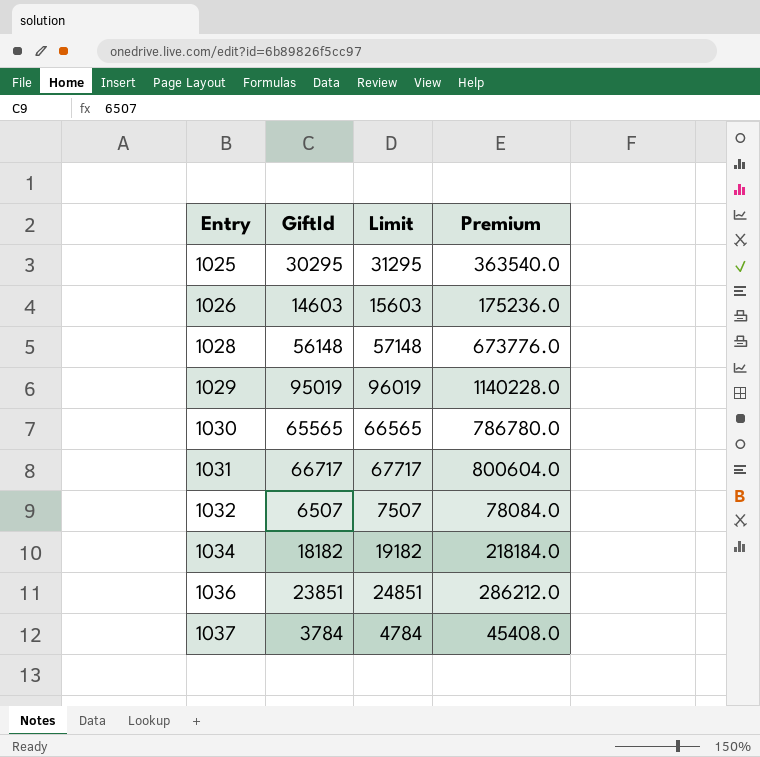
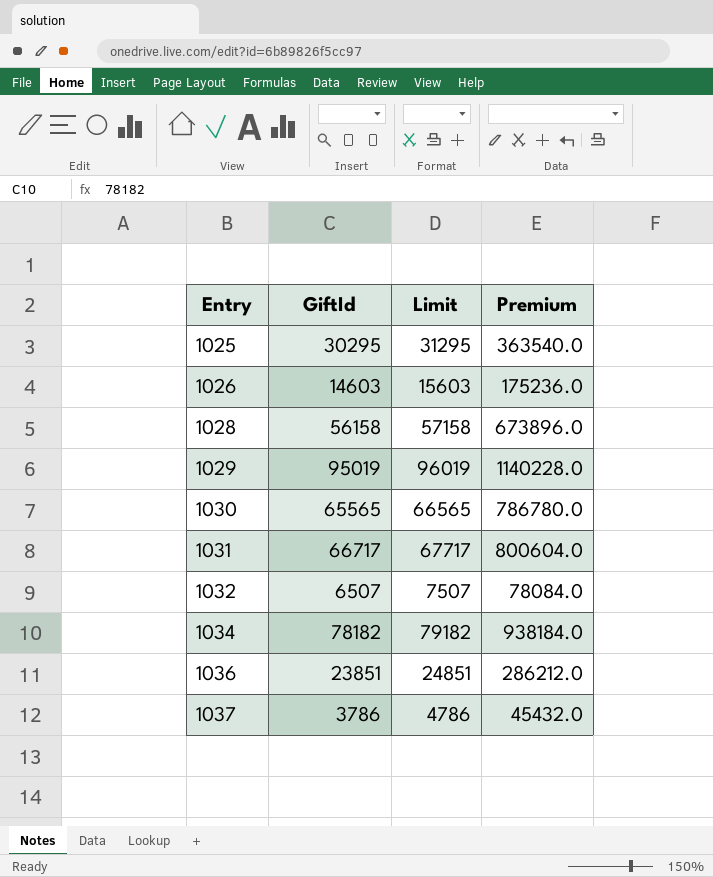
1028 | GiftId: 56148 -> 56158
1028 | Limit: 57148 -> 57158
1028 | Premium: 673776.0 -> 673896.0
1034 | GiftId: 18182 -> 78182
1034 | Limit: 19182 -> 79182
1034 | Premium: 218184.0 -> 938184.0
1037 | GiftId: 3784 -> 3786
1037 | Limit: 4784 -> 4786
1037 | Premium: 45408.0 -> 45432.0

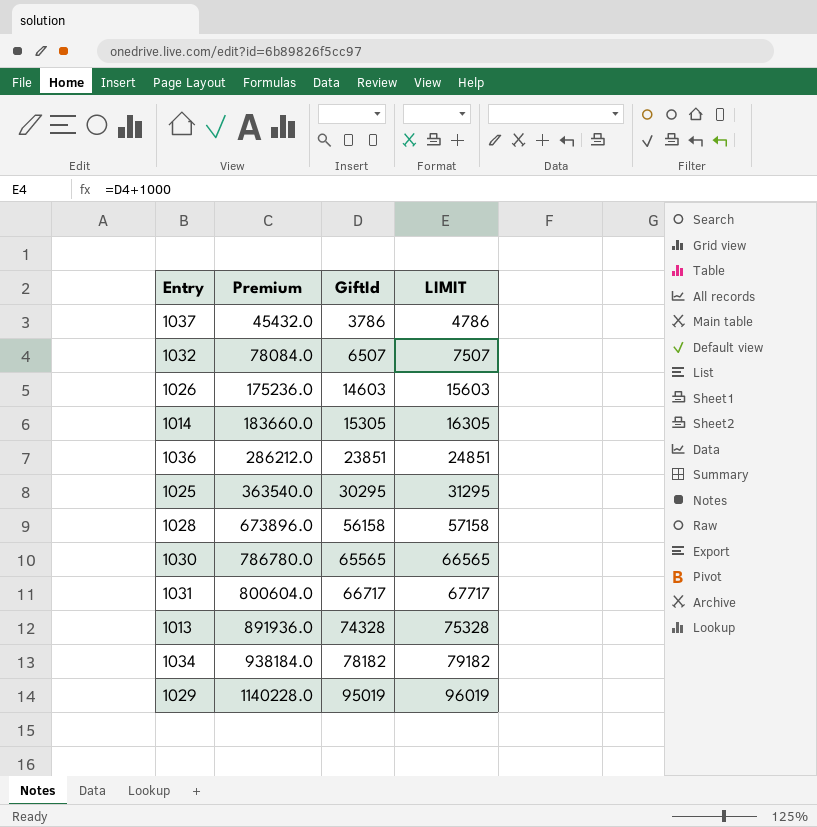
row order: Entry ascending -> Premium ascending
column Premium | position: 4 -> 2
column name: Limit -> LIMIT
row 1014: none -> 183660.0 | 15305 | 16305
row 1013: none -> 891936.0 | 74328 | 75328

